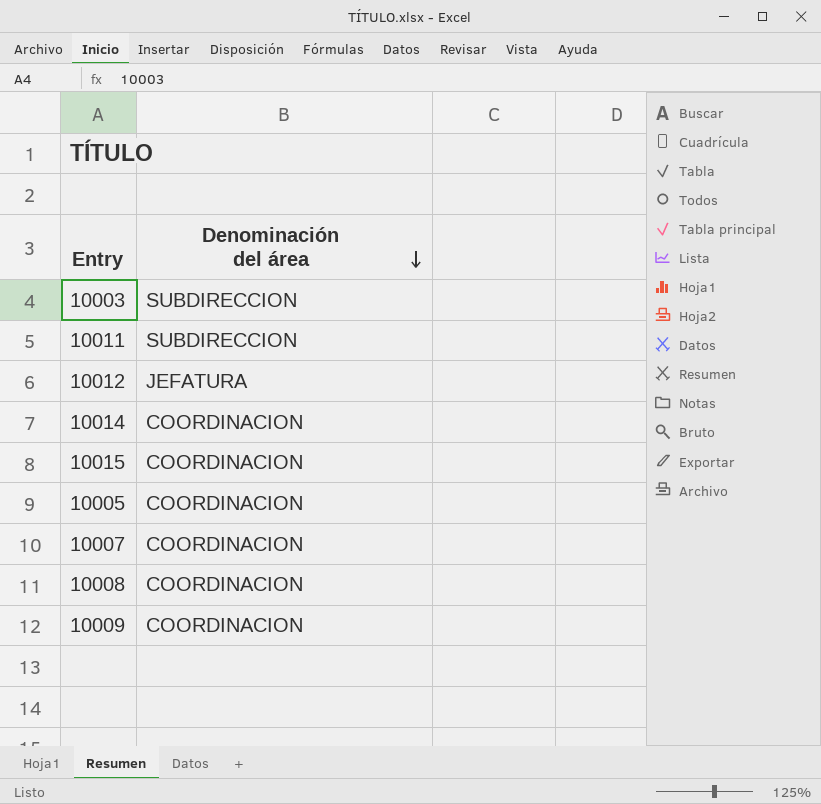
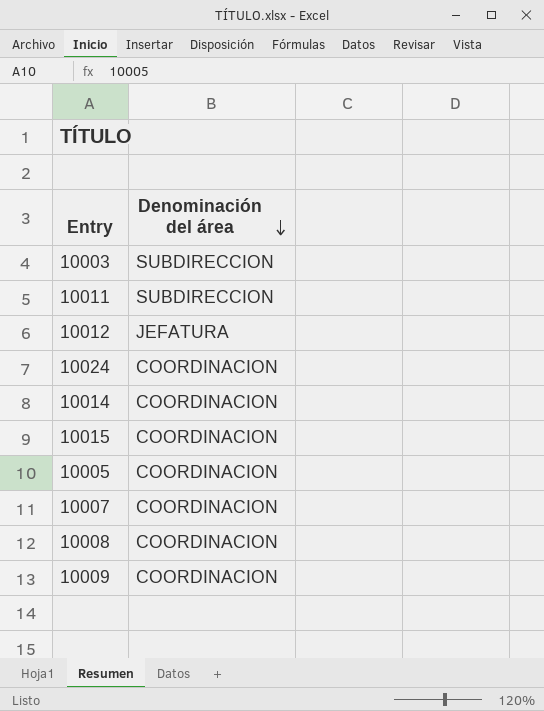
row 10024: none -> COORDINACION

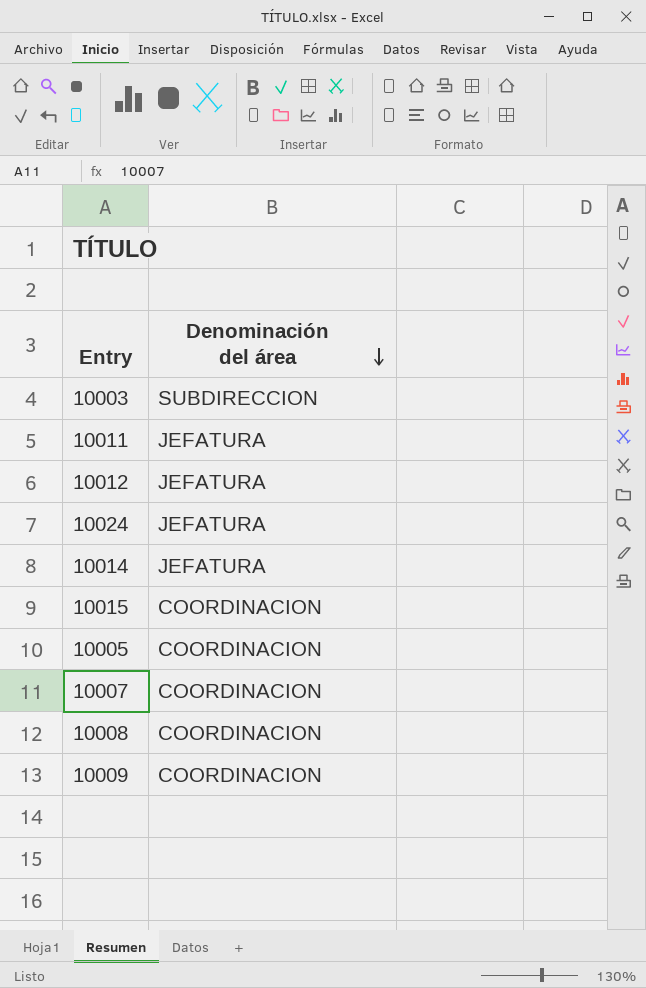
10011 | Denominación del área: SUBDIRECCION -> JEFATURA
10024 | Denominación del área: COORDINACION -> JEFATURA
10014 | Denominación del área: COORDINACION -> JEFATURA

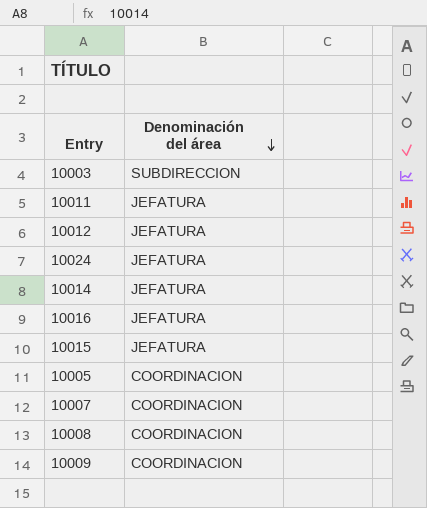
row 10016: none -> JEFATURA
10015 | Denominación del área: COORDINACION -> JEFATURA

